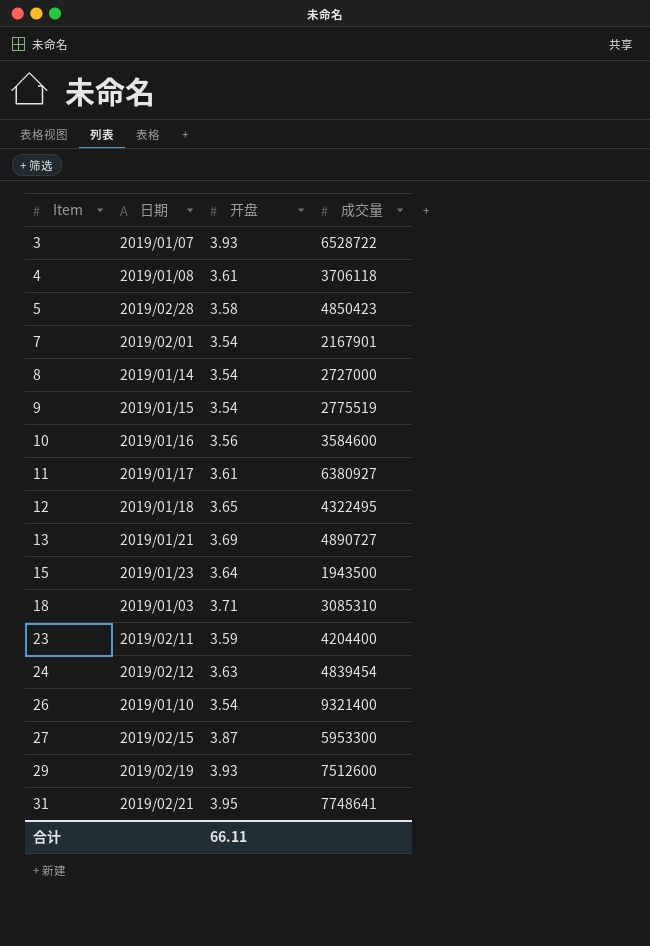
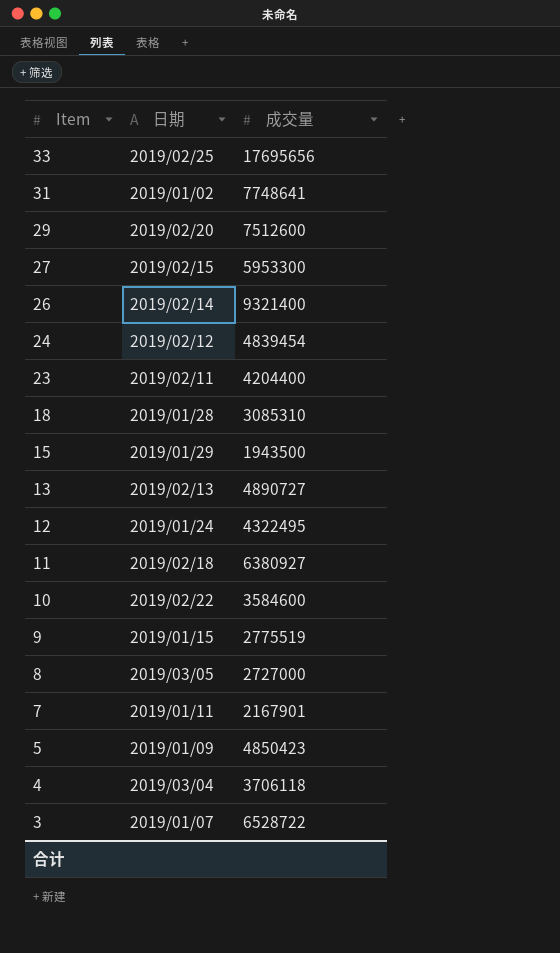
row order: Item ascending -> Item descending
column 开盘 | position: 3 -> none
row 33: none -> 2019/02/25 | 17695656
31 | 日期: 2019/02/21 -> 2019/01/02
29 | 日期: 2019/02/19 -> 2019/02/20
26 | 日期: 2019/01/10 -> 2019/02/14
18 | 日期: 2019/01/03 -> 2019/01/28
15 | 日期: 2019/01/23 -> 2019/01/29
13 | 日期: 2019/01/21 -> 2019/02/13
12 | 日期: 2019/01/18 -> 2019/01/24
11 | 日期: 2019/01/17 -> 2019/02/18
10 | 日期: 2019/01/16 -> 2019/02/22
8 | 日期: 2019/01/14 -> 2019/03/05
7 | 日期: 2019/02/01 -> 2019/01/11
5 | 日期: 2019/02/28 -> 2019/01/09
4 | 日期: 2019/01/08 -> 2019/03/04

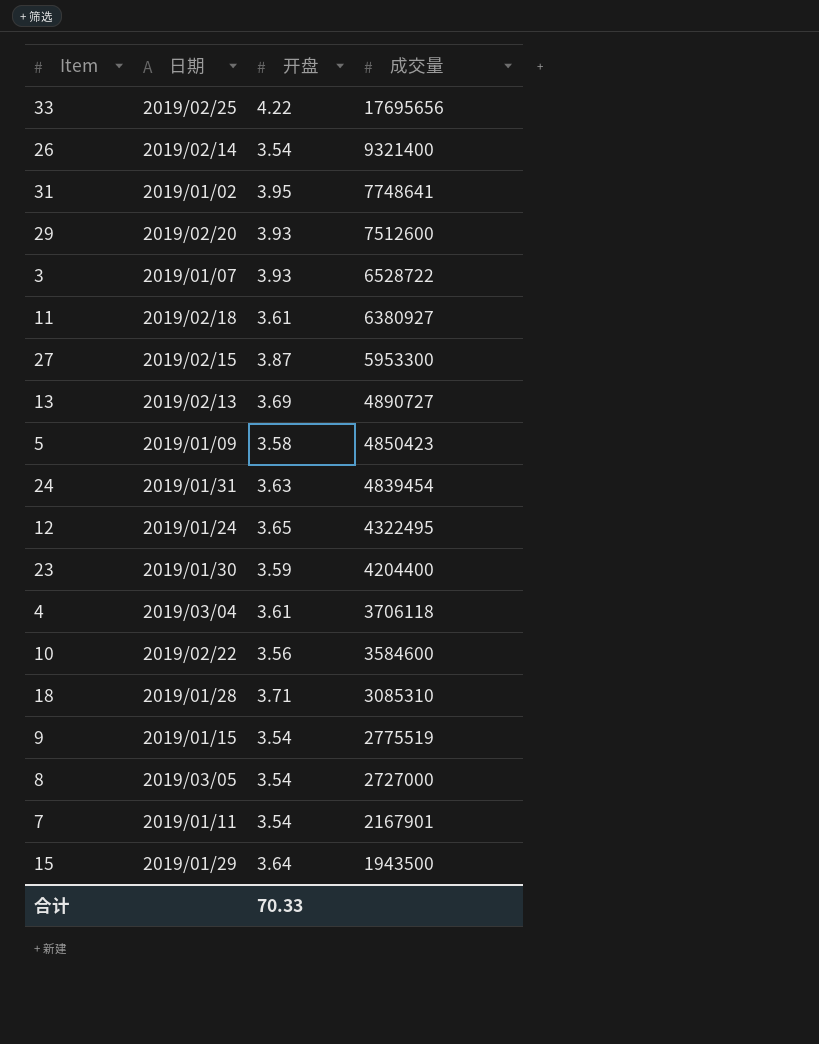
row order: Item descending -> 成交量 descending
column 开盘 | position: none -> 3
24 | 日期: 2019/02/12 -> 2019/01/31
23 | 日期: 2019/02/11 -> 2019/01/30

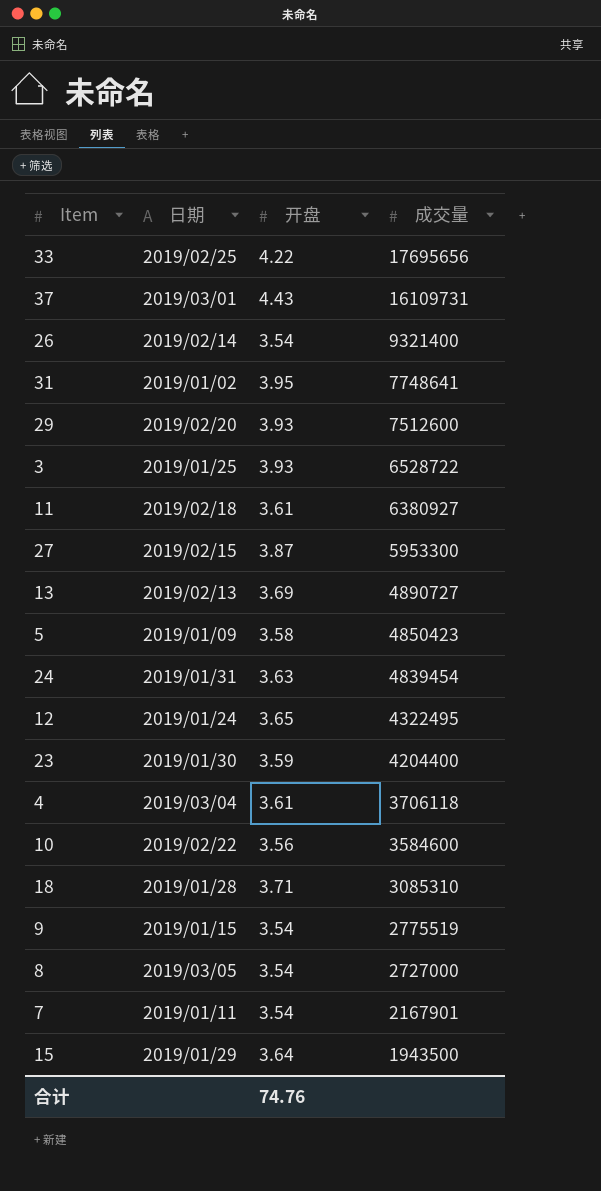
row 37: none -> 2019/03/01 | 4.43 | 16109731
3 | 日期: 2019/01/07 -> 2019/01/25
合计 | 开盘: 70.33 -> 74.76

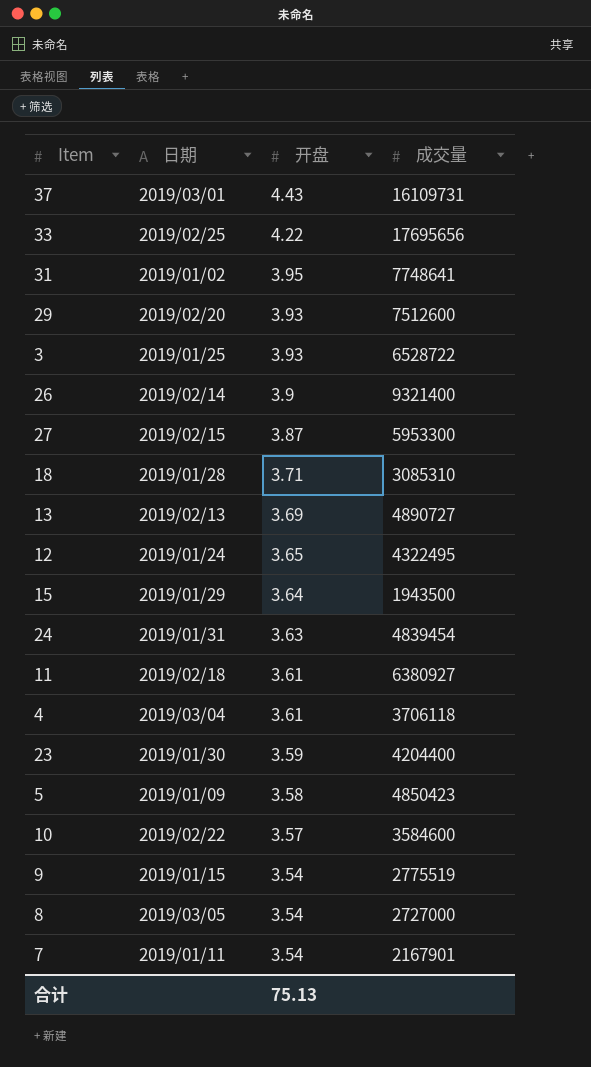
row order: 成交量 descending -> 开盘 descending
26 | 开盘: 3.54 -> 3.9
10 | 开盘: 3.56 -> 3.57
合计 | 开盘: 74.76 -> 75.13

